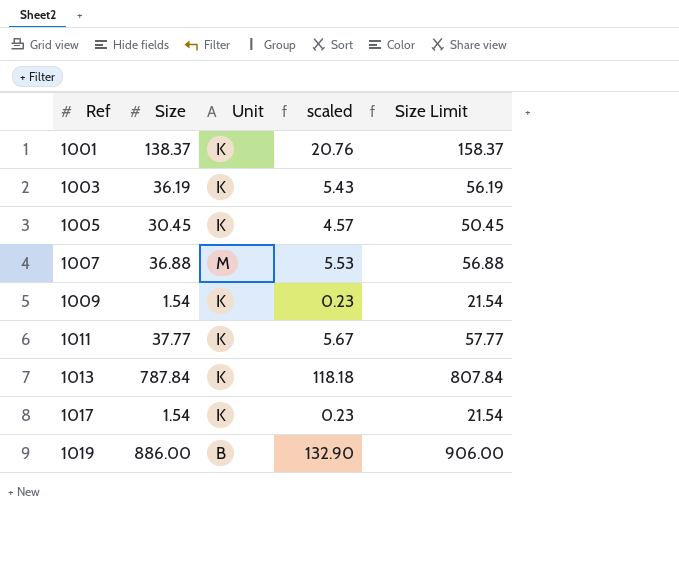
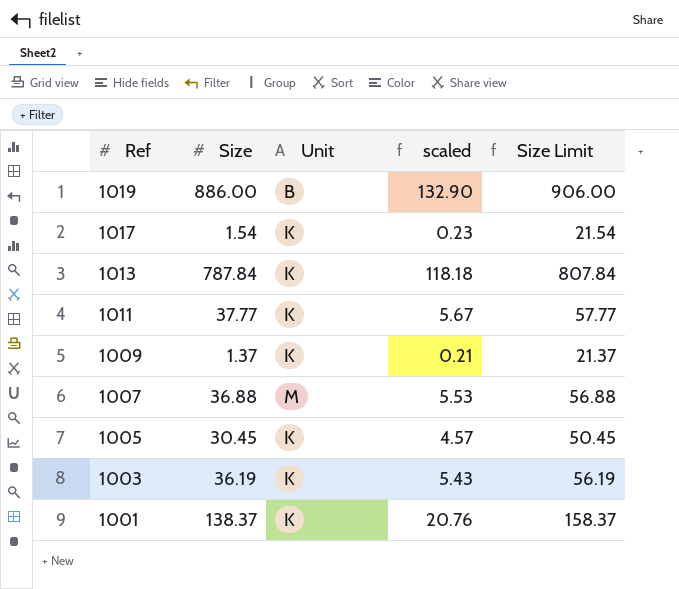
row order: Ref ascending -> Ref descending
1009 | Size: 1.54 -> 1.37
1009 | scaled: 0.23 -> 0.21
1009 | Size Limit: 21.54 -> 21.37

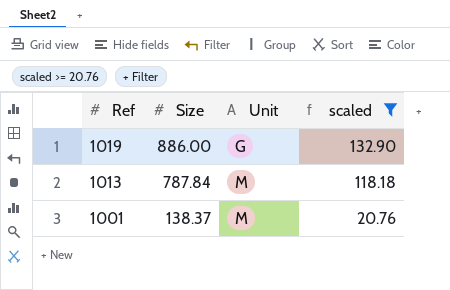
filter: none -> scaled >= 20.76
column Size Limit | formula: [Size] + 20 -> none
1019 | Unit: B -> G
1013 | Unit: K -> M
1001 | Unit: K -> M

